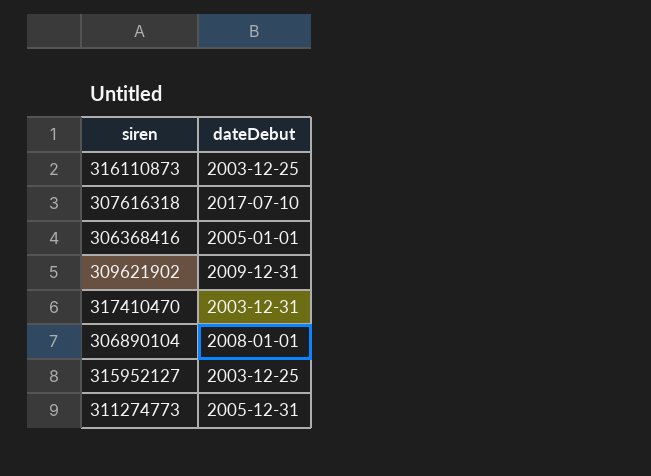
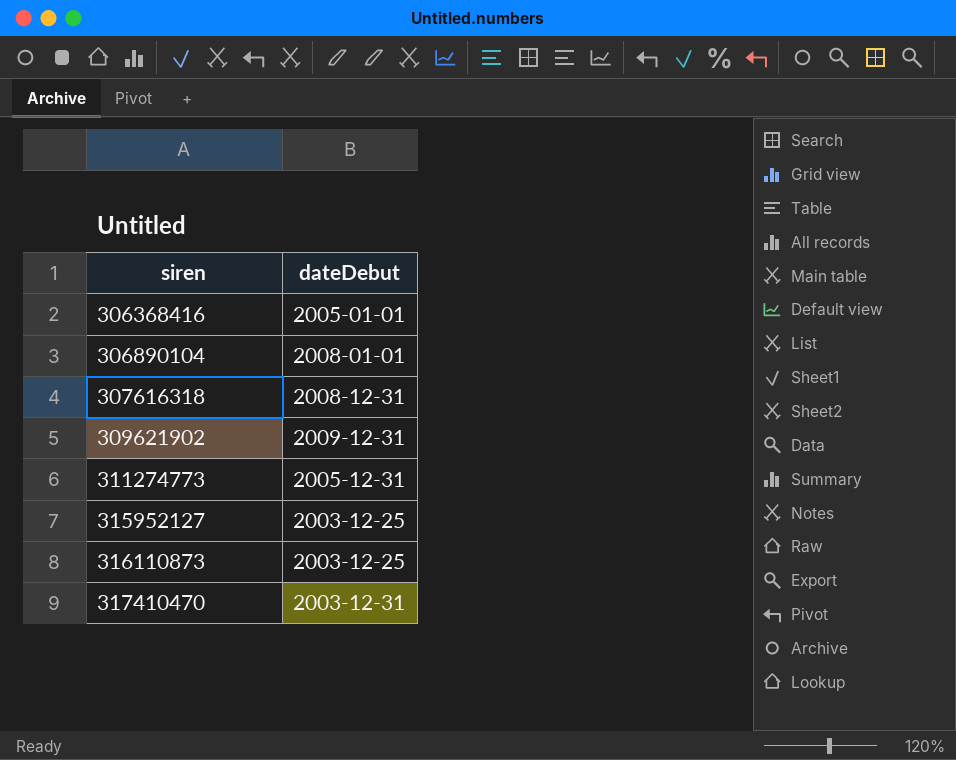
row order: none -> siren ascending
307616318 | dateDebut: 2017-07-10 -> 2008-12-31

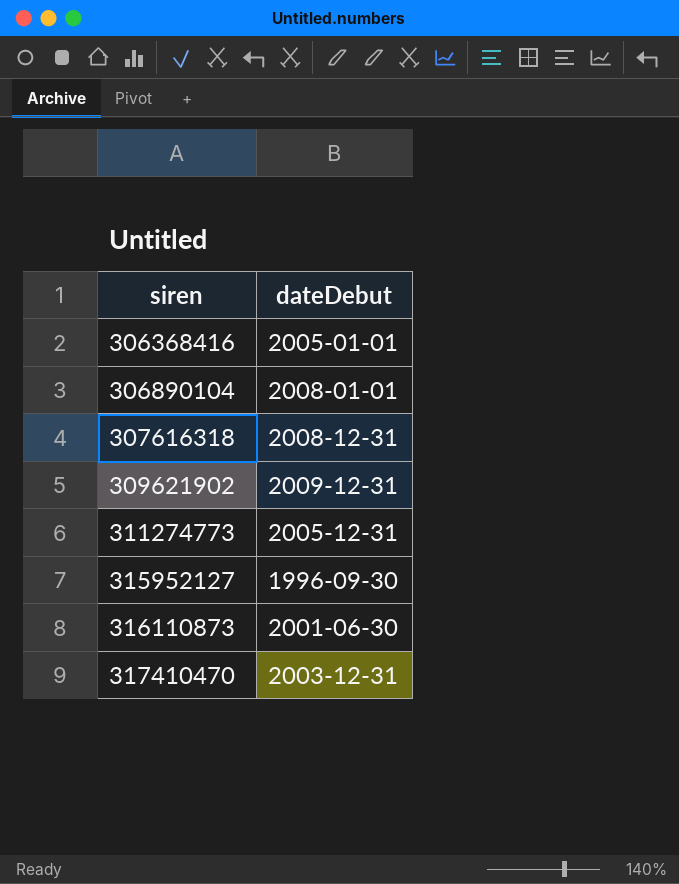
315952127 | dateDebut: 2003-12-25 -> 1996-09-30
316110873 | dateDebut: 2003-12-25 -> 2001-06-30

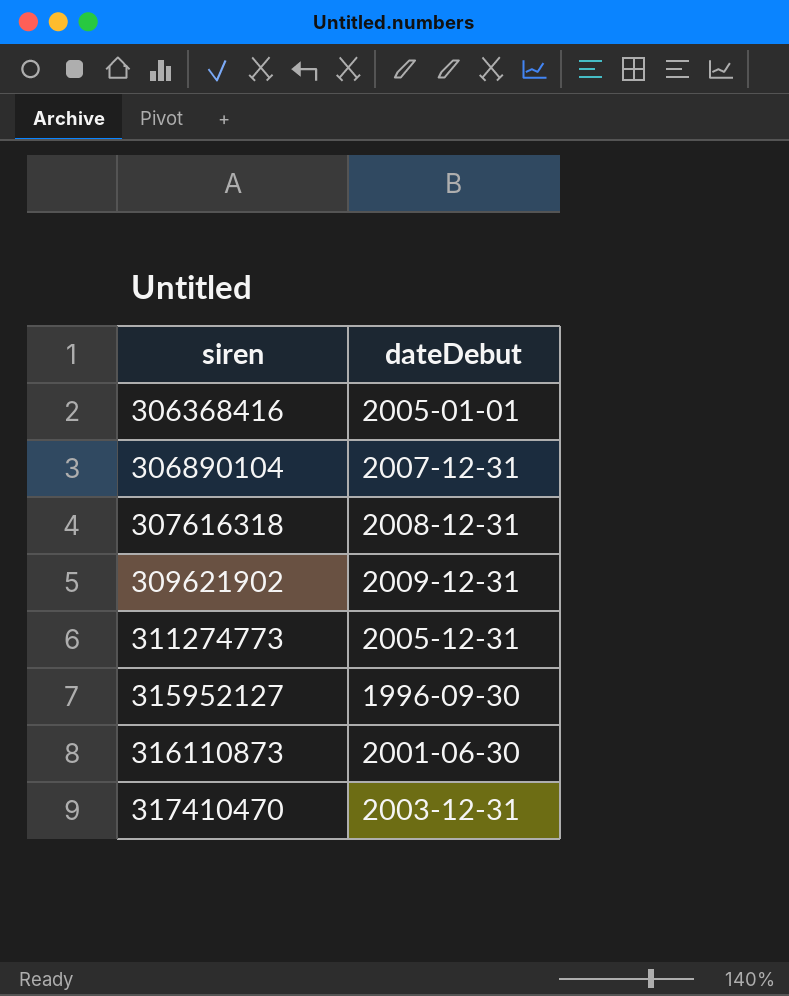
306890104 | dateDebut: 2008-01-01 -> 2007-12-31

